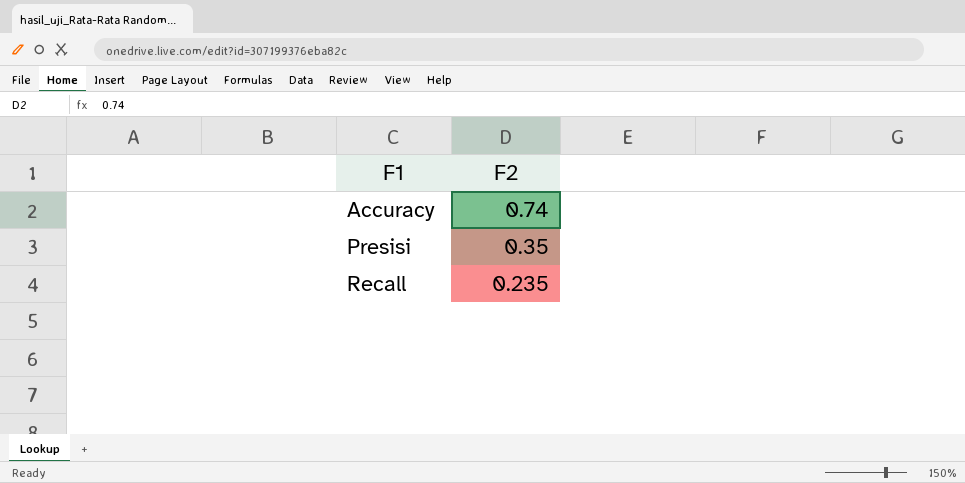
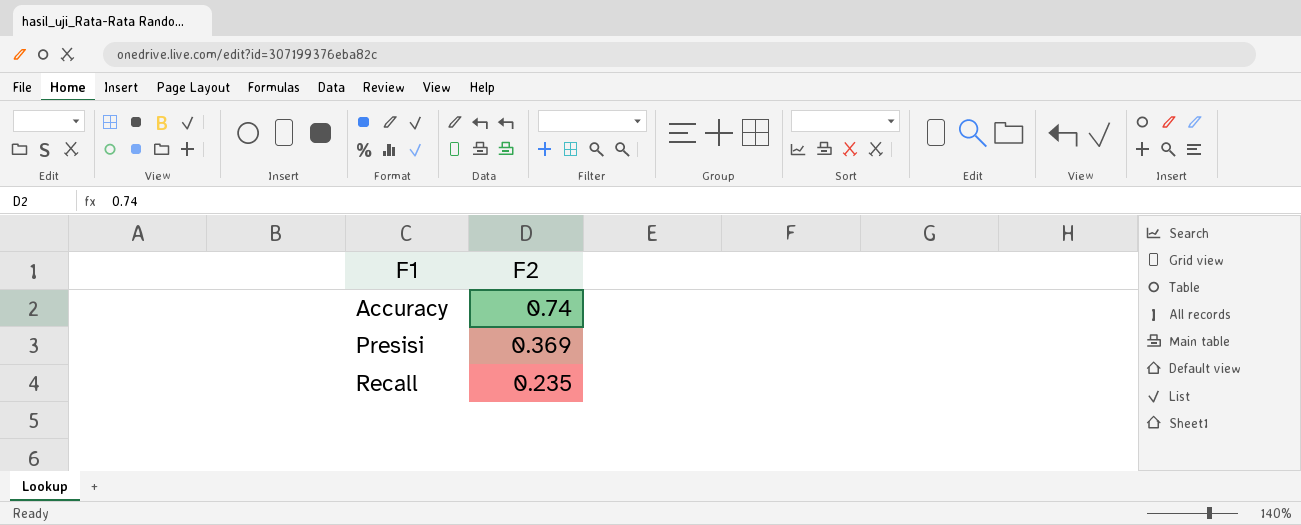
Presisi | F2: 0.35 -> 0.369

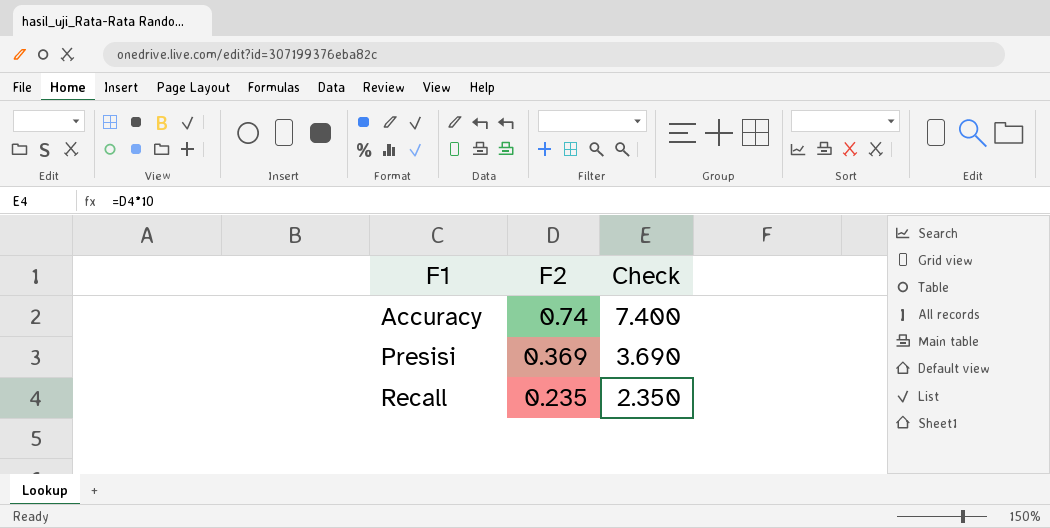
column Check | formula: none -> [F2] * 10

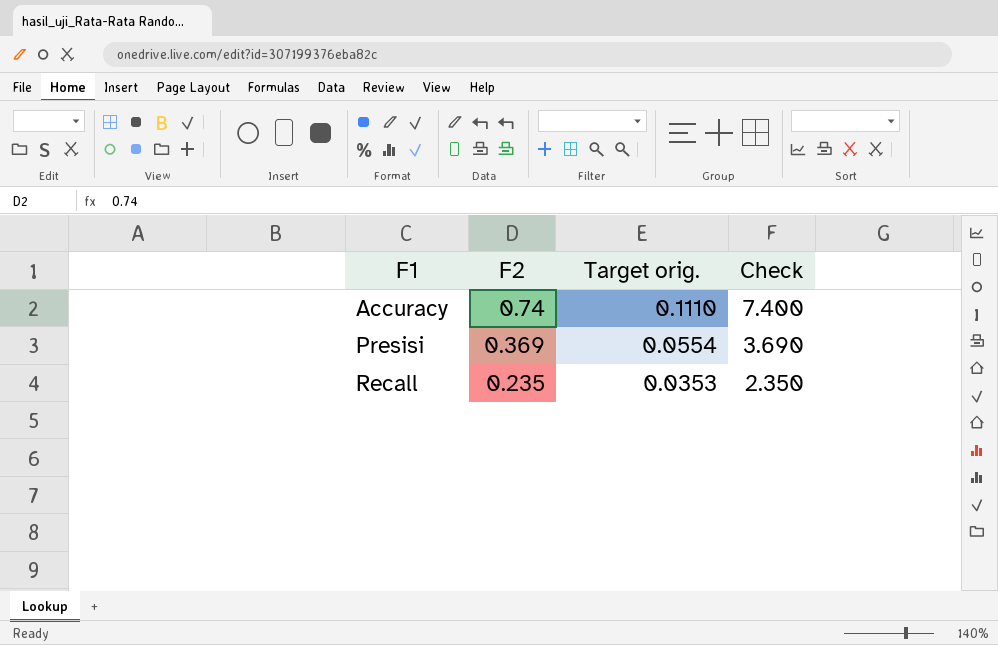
column Target orig. | formula: none -> [F2] * 0.15

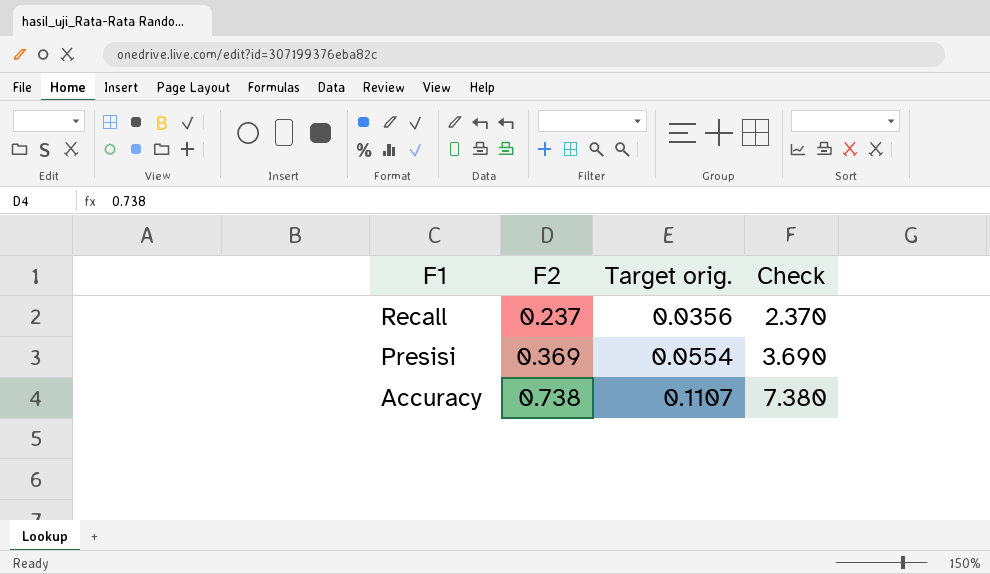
row order: F1 ascending -> F1 descending
Recall | F2: 0.235 -> 0.237
Recall | Target orig.: 0.0353 -> 0.0356
Recall | Check: 2.350 -> 2.370
Accuracy | F2: 0.74 -> 0.738
Accuracy | Target orig.: 0.1110 -> 0.1107
Accuracy | Check: 7.400 -> 7.380

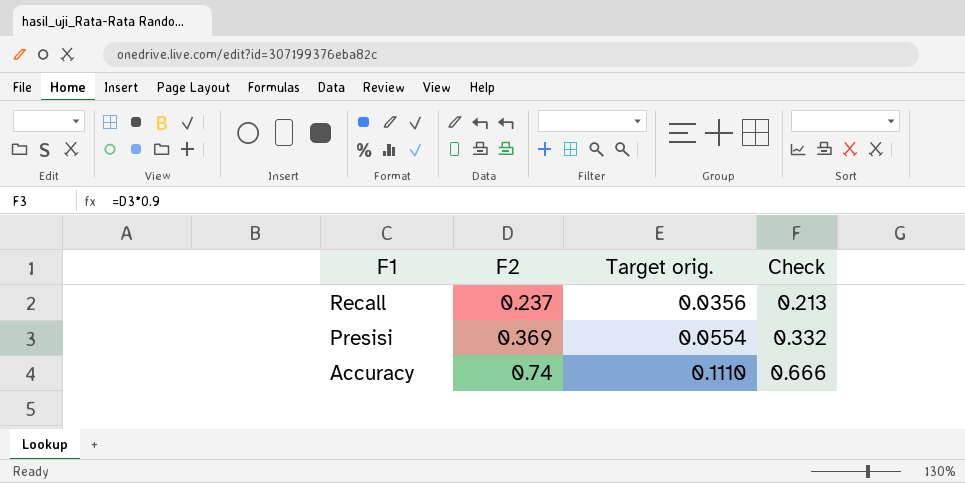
column Check | formula: [F2] * 10 -> [F2] * 0.9
Accuracy | F2: 0.738 -> 0.74
Accuracy | Target orig.: 0.1107 -> 0.1110

